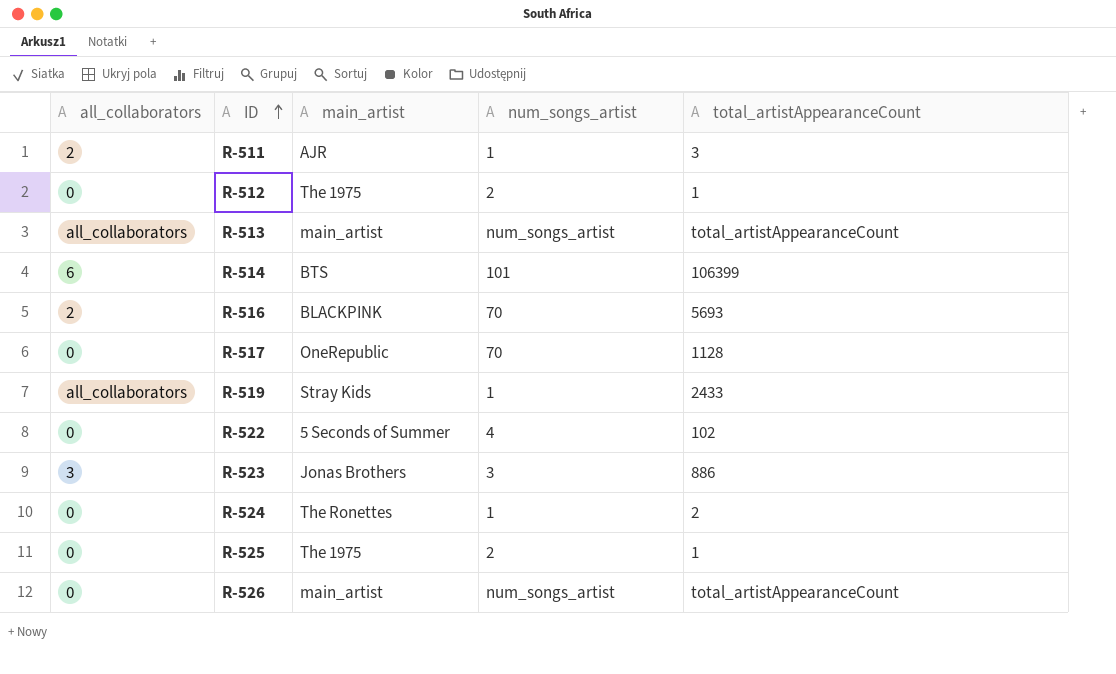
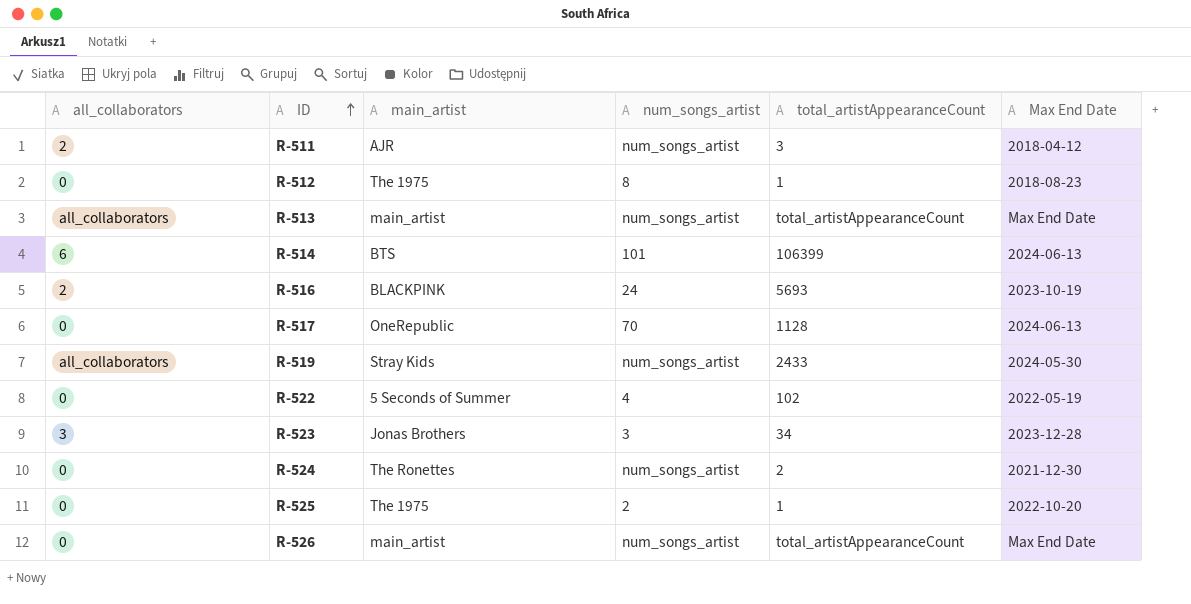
column Max End Date | position: none -> 6
R-511 | num_songs_artist: 1 -> num_songs_artist
R-512 | num_songs_artist: 2 -> 8
R-516 | num_songs_artist: 70 -> 24
R-519 | num_songs_artist: 1 -> num_songs_artist
R-523 | total_artistAppearanceCount: 886 -> 34
R-524 | num_songs_artist: 1 -> num_songs_artist

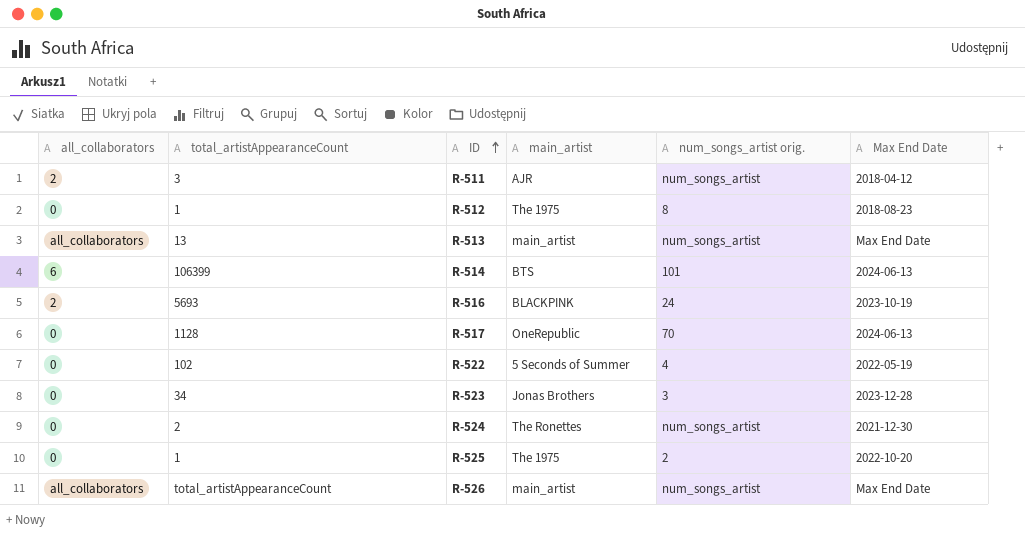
column total_artistAppearanceCount | position: 5 -> 2
column name: num_songs_artist -> num_songs_artist orig.
row R-519: all_collaborators | Stray Kids | num_songs_artist | 2433 | 2024-05-30 -> none
R-513 | total_artistAppearanceCount: total_artistAppearanceCount -> 13
R-523 | all_collaborators: 3 -> 0
R-526 | all_collaborators: 0 -> all_collaborators

